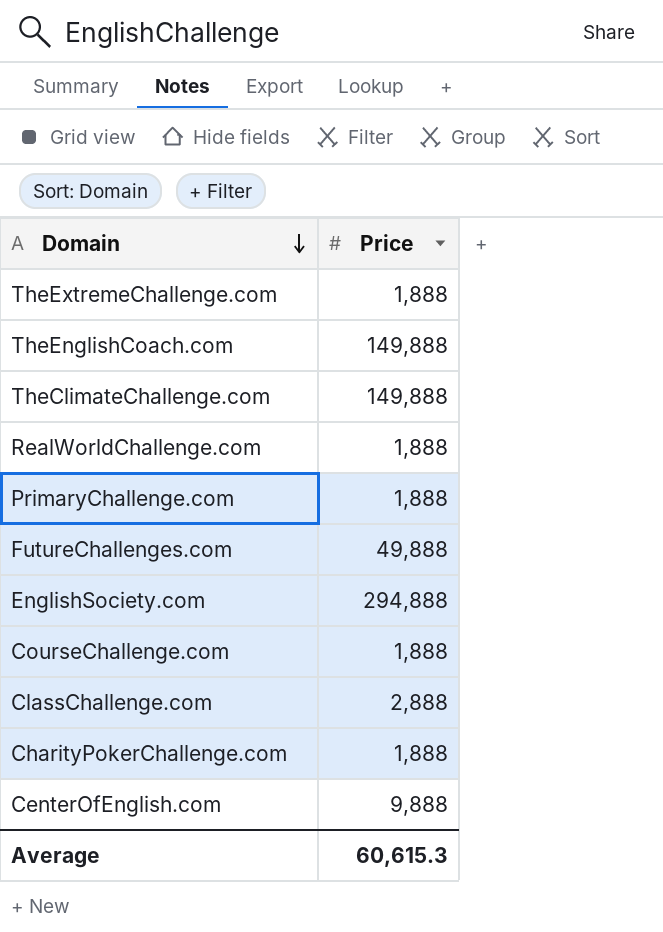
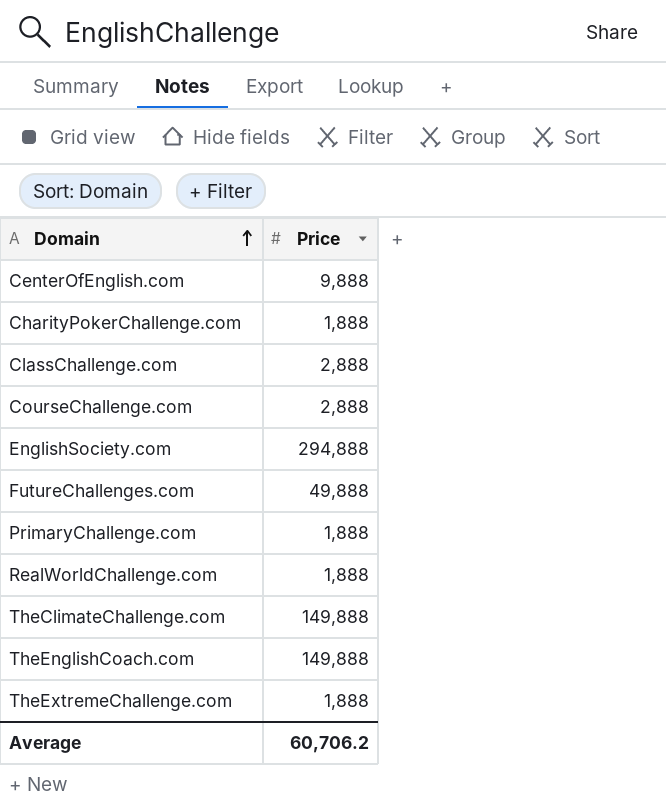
row order: Domain descending -> Domain ascending
CourseChallenge.com | Price: 1,888 -> 2,888
Average | Price: 60,615.3 -> 60,706.2

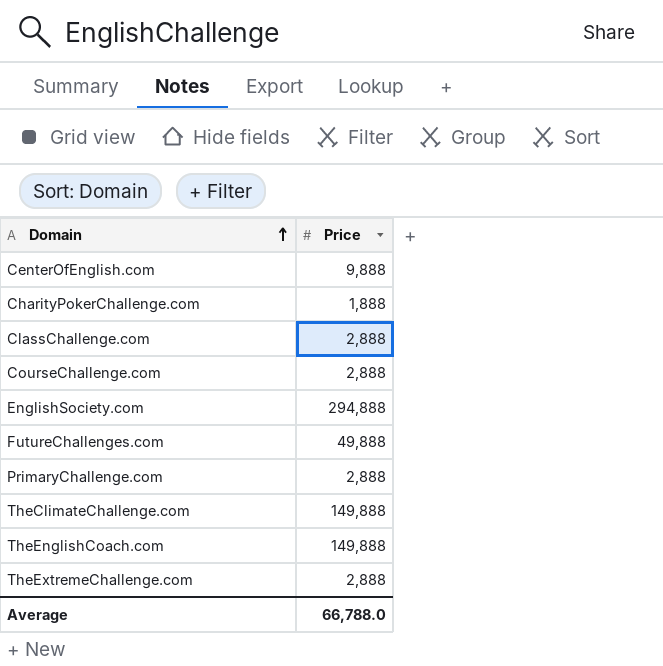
row RealWorldChallenge.com: 1,888 -> none
PrimaryChallenge.com | Price: 1,888 -> 2,888
TheExtremeChallenge.com | Price: 1,888 -> 2,888
Average | Price: 60,706.2 -> 66,788.0

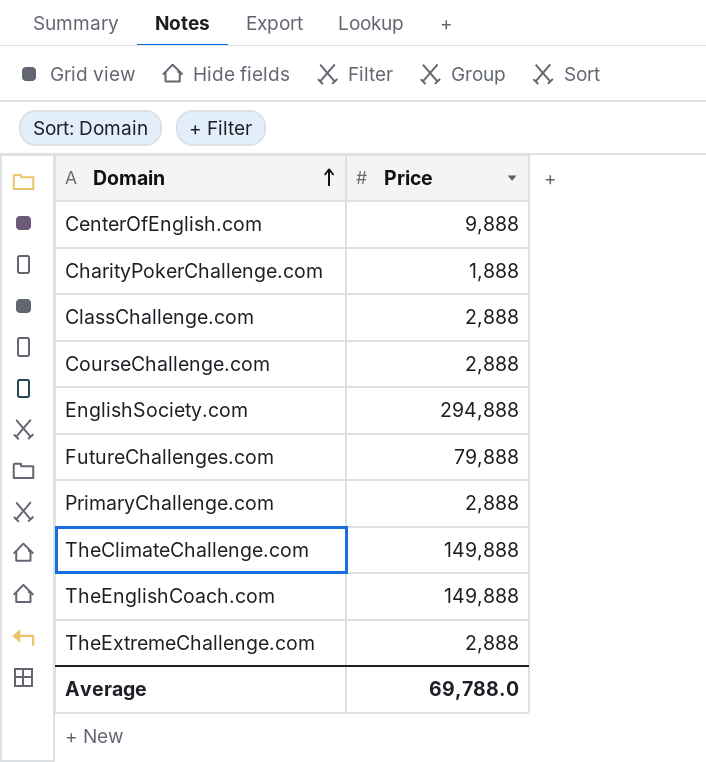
FutureChallenges.com | Price: 49,888 -> 79,888
Average | Price: 66,788.0 -> 69,788.0

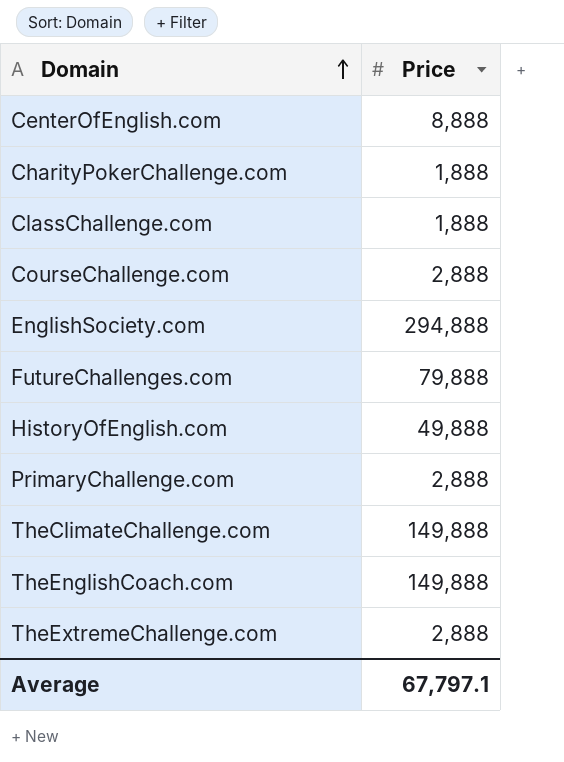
CenterOfEnglish.com | Price: 9,888 -> 8,888
ClassChallenge.com | Price: 2,888 -> 1,888
row HistoryOfEnglish.com: none -> 49,888
Average | Price: 69,788.0 -> 67,797.1

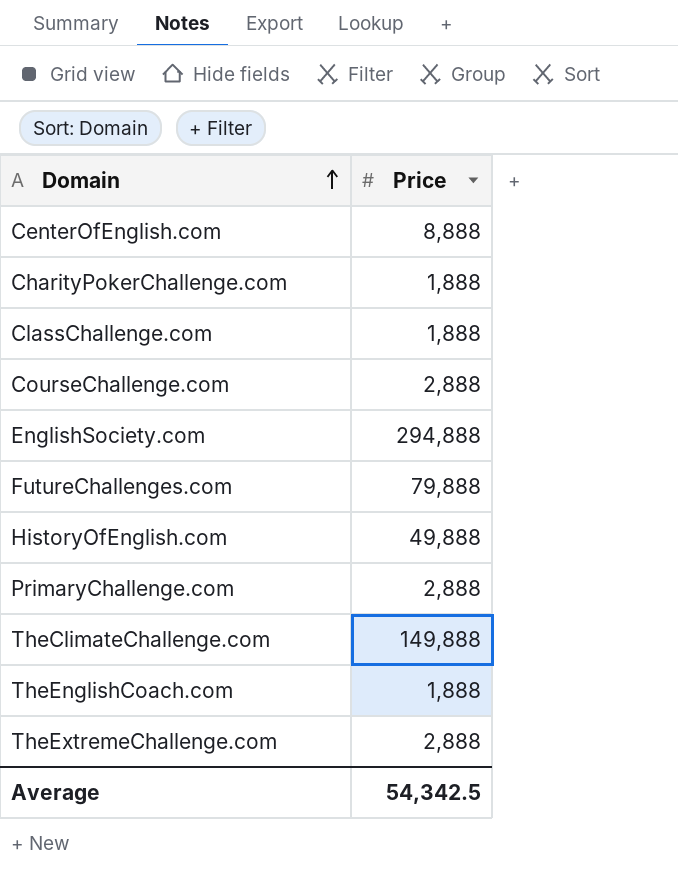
TheEnglishCoach.com | Price: 149,888 -> 1,888
Average | Price: 67,797.1 -> 54,342.5

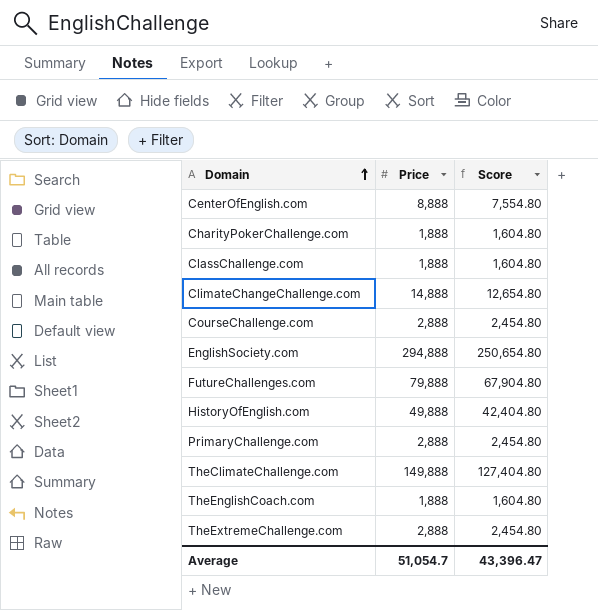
column Score | formula: none -> [Price] * 0.85
row ClimateChangeChallenge.com: none -> 14,888 | 12,654.80
Average | Price: 54,342.5 -> 51,054.7

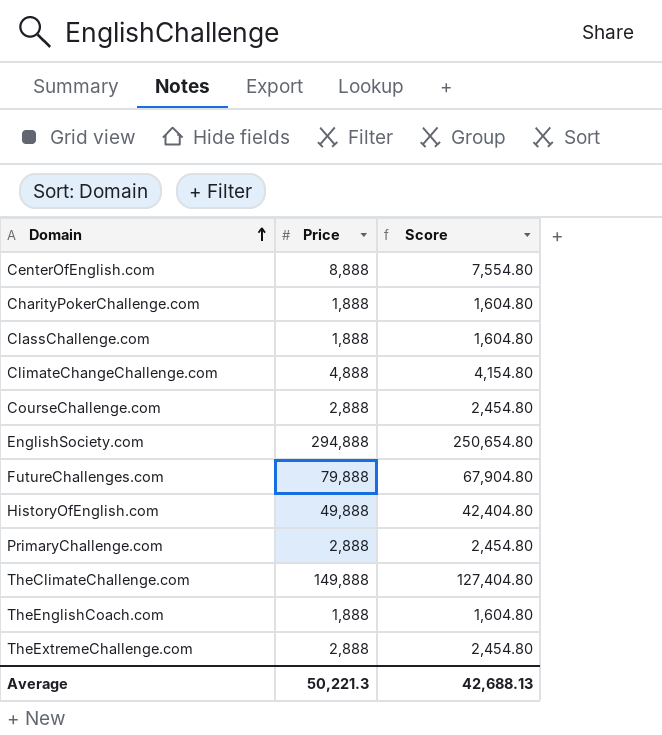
ClimateChangeChallenge.com | Price: 14,888 -> 4,888
ClimateChangeChallenge.com | Score: 12,654.80 -> 4,154.80
Average | Price: 51,054.7 -> 50,221.3
Average | Score: 43,396.47 -> 42,688.13

